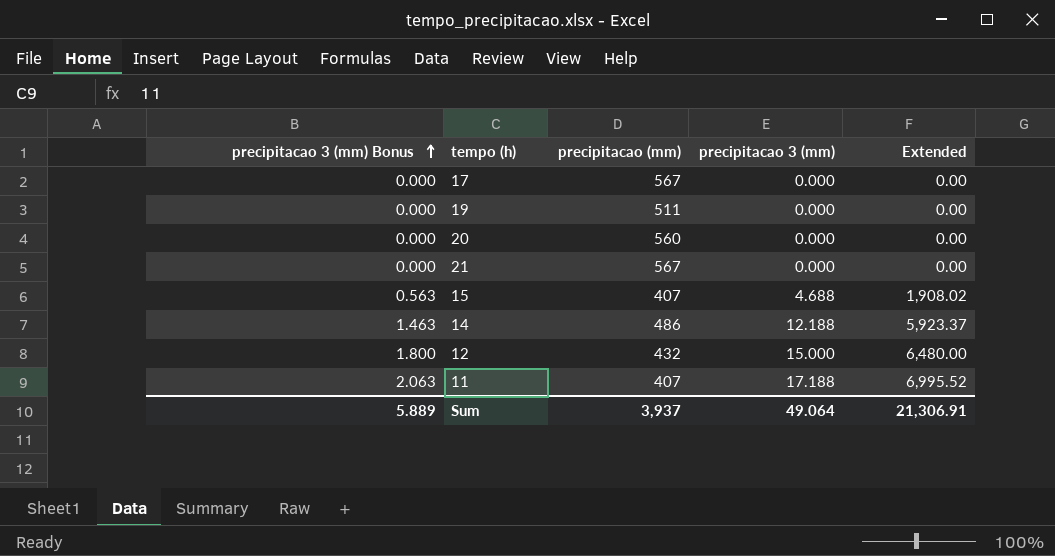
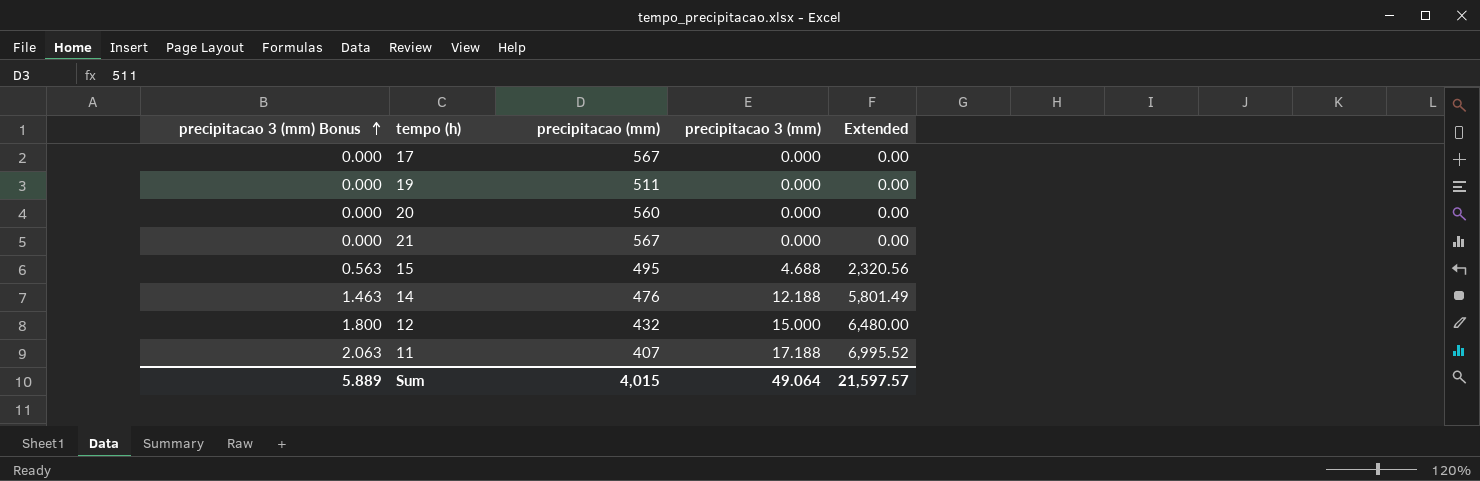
15 | precipitacao (mm): 407 -> 495
15 | Extended: 1,908.02 -> 2,320.56
14 | precipitacao (mm): 486 -> 476
14 | Extended: 5,923.37 -> 5,801.49
Sum | precipitacao (mm): 3,937 -> 4,015
Sum | Extended: 21,306.91 -> 21,597.57

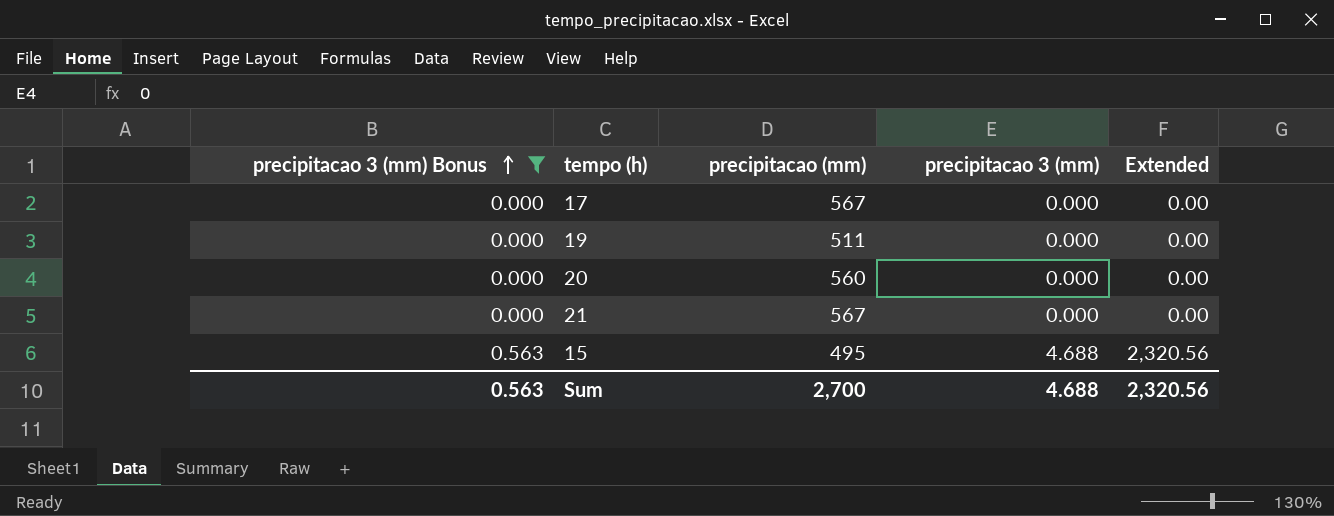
filter: none -> precipitacao 3 (mm) Bonus <= 0.563
Sum | precipitacao 3 (mm) Bonus: 5.889 -> 0.563
Sum | precipitacao (mm): 4,015 -> 2,700
Sum | precipitacao 3 (mm): 49.064 -> 4.688
Sum | Extended: 21,597.57 -> 2,320.56

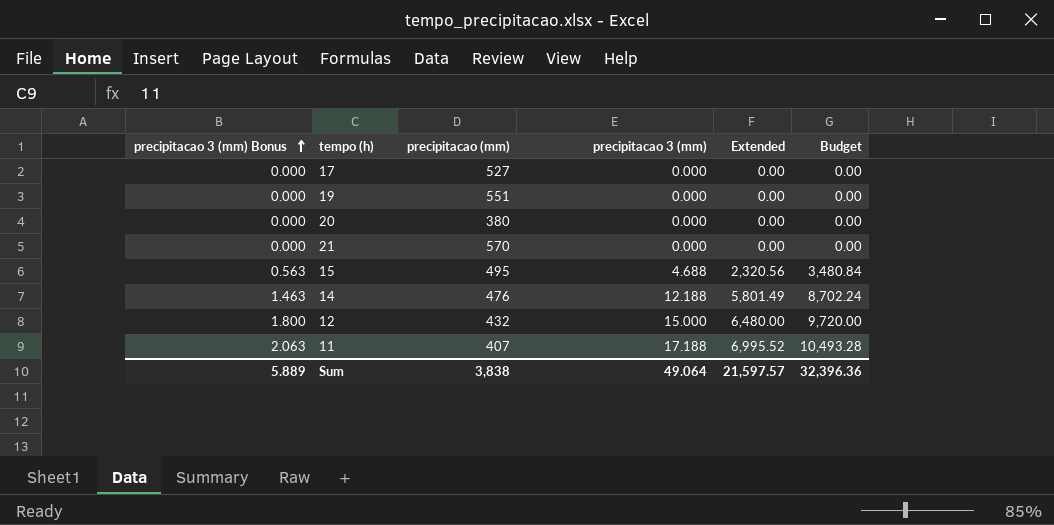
filter: precipitacao 3 (mm) Bonus <= 0.563 -> none
column Budget | formula: none -> [Extended] * 1.5
17 | precipitacao (mm): 567 -> 527
19 | precipitacao (mm): 511 -> 551
20 | precipitacao (mm): 560 -> 380
21 | precipitacao (mm): 567 -> 570
Sum | precipitacao 3 (mm) Bonus: 0.563 -> 5.889
Sum | precipitacao (mm): 2,700 -> 3,838
Sum | precipitacao 3 (mm): 4.688 -> 49.064
Sum | Extended: 2,320.56 -> 21,597.57

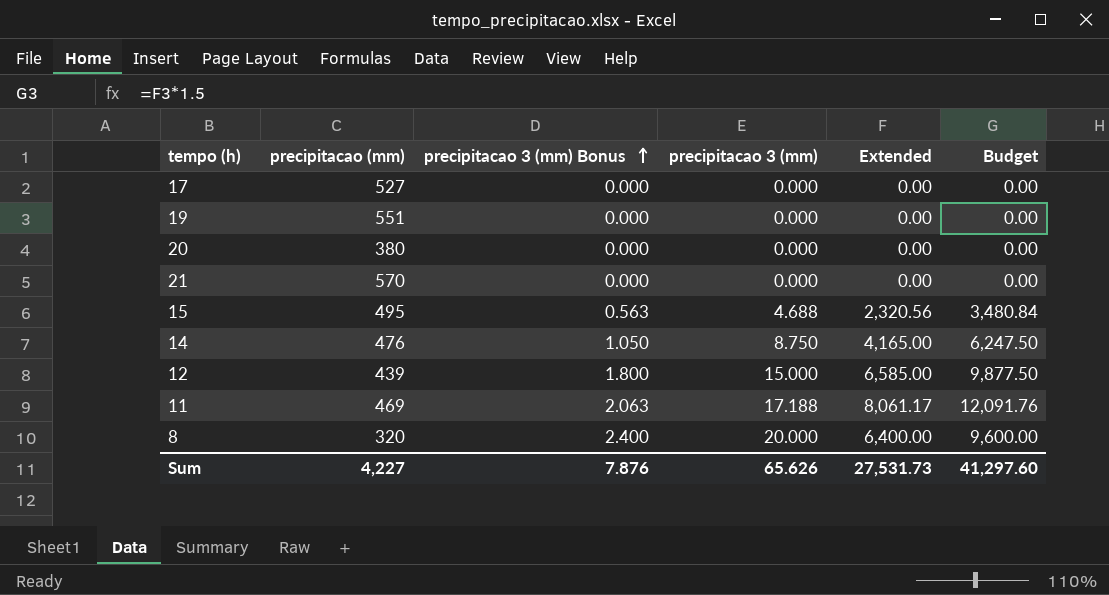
column precipitacao 3 (mm) Bonus | position: 1 -> 3
14 | precipitacao 3 (mm) Bonus: 1.463 -> 1.050
14 | precipitacao 3 (mm): 12.188 -> 8.750
14 | Extended: 5,801.49 -> 4,165.00
14 | Budget: 8,702.24 -> 6,247.50
12 | precipitacao (mm): 432 -> 439
12 | Extended: 6,480.00 -> 6,585.00
12 | Budget: 9,720.00 -> 9,877.50
11 | precipitacao (mm): 407 -> 469
11 | Extended: 6,995.52 -> 8,061.17
11 | Budget: 10,493.28 -> 12,091.76
row 8: none -> 320 | 2.400 | 20.000 | 6,400.00 | 9,600.00
Sum | precipitacao (mm): 3,838 -> 4,227
Sum | precipitacao 3 (mm) Bonus: 5.889 -> 7.876
Sum | precipitacao 3 (mm): 49.064 -> 65.626
Sum | Extended: 21,597.57 -> 27,531.73
Sum | Budget: 32,396.36 -> 41,297.60

